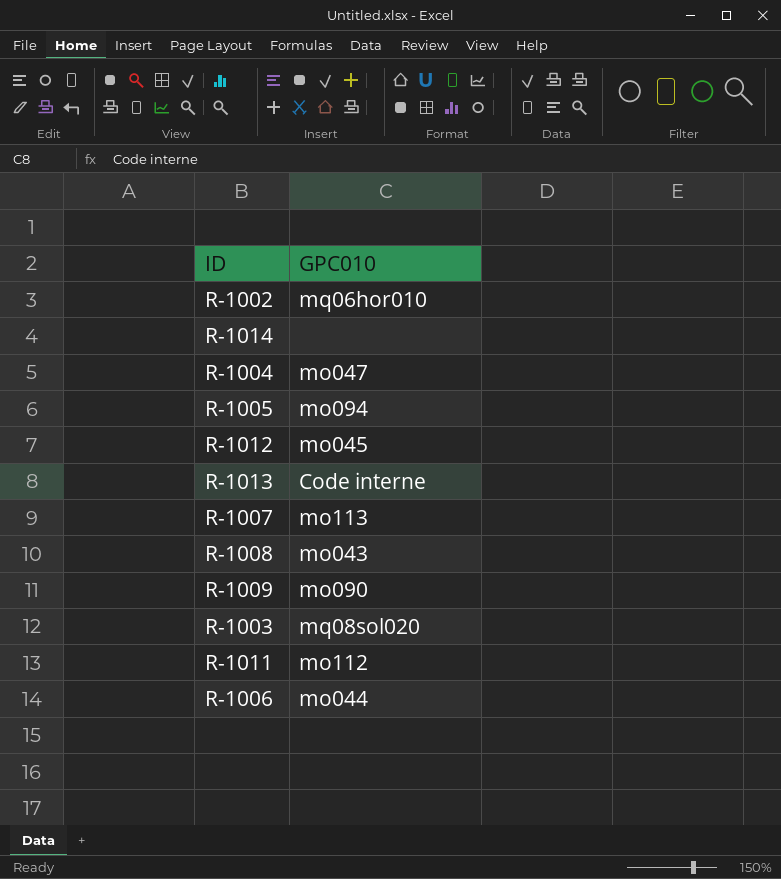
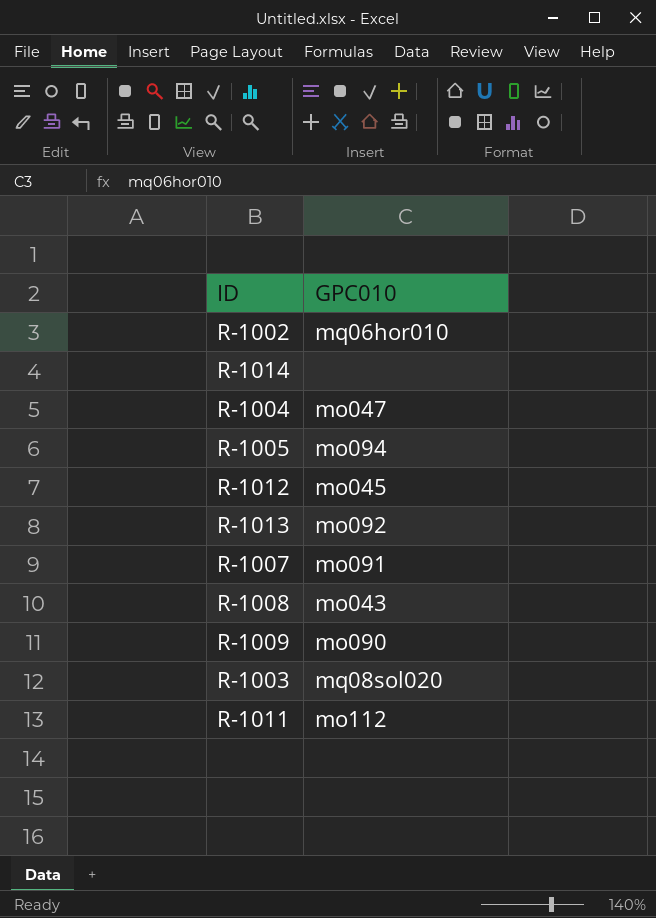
row R-1006: mo044 -> none
R-1013 | GPC010: Code interne -> mo092
R-1007 | GPC010: mo113 -> mo091

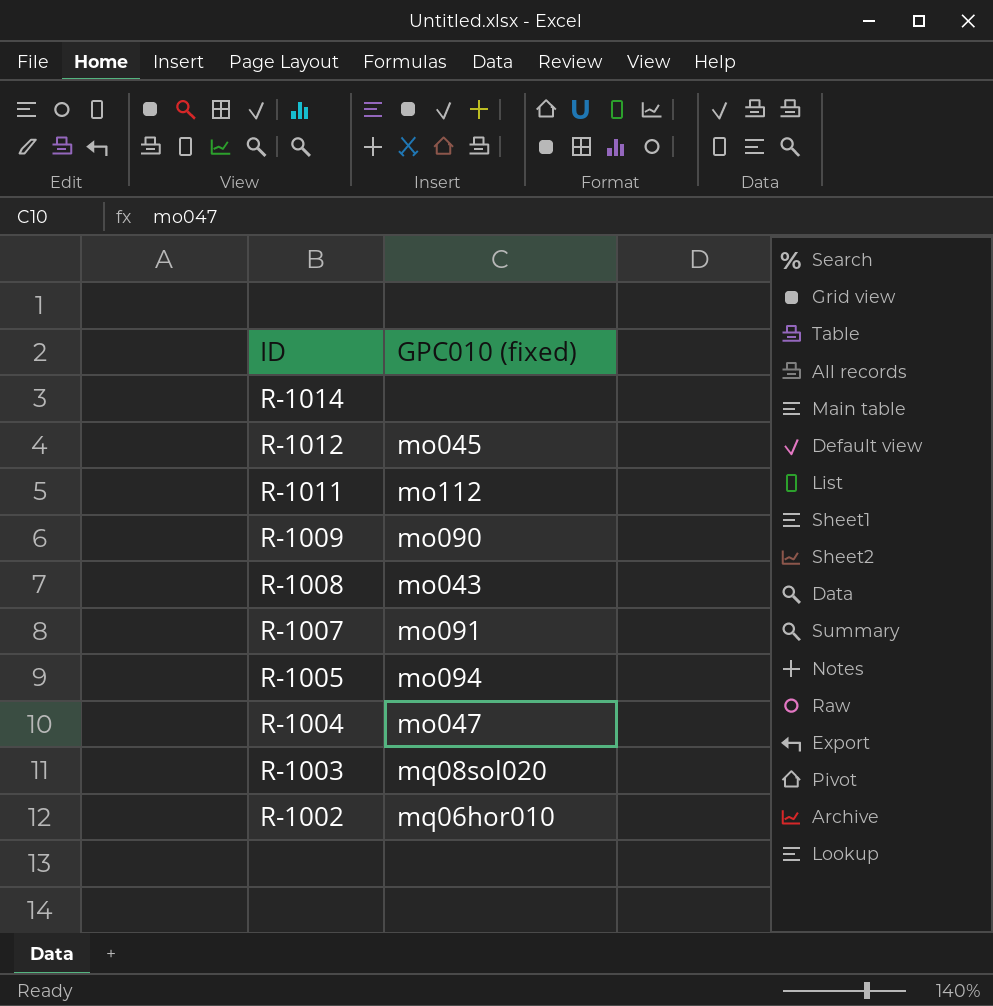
row order: none -> ID descending
column name: GPC010 -> GPC010 (fixed)
row R-1013: mo092 -> none

